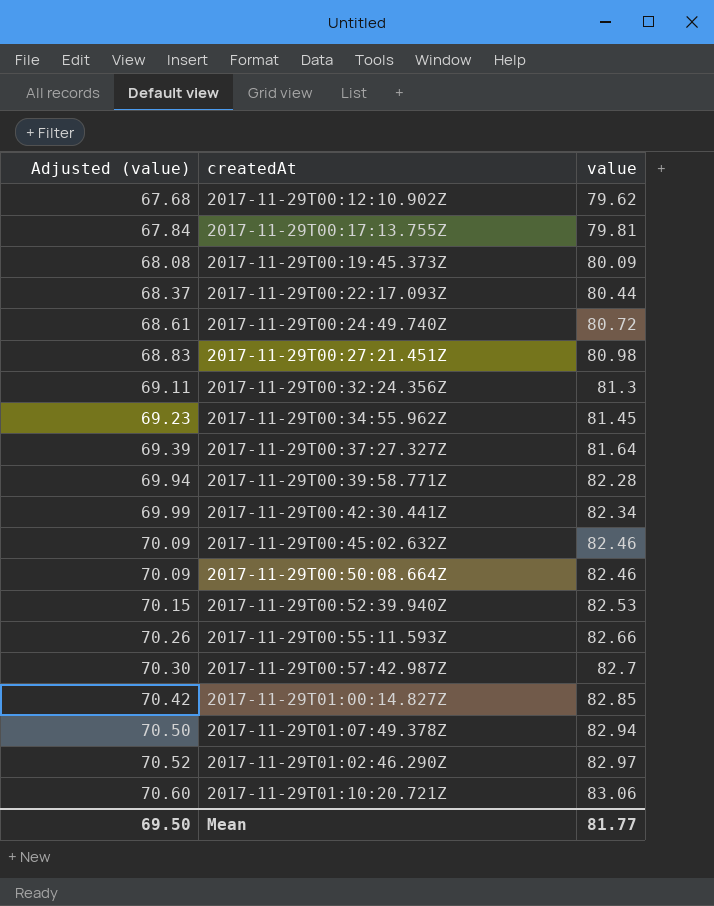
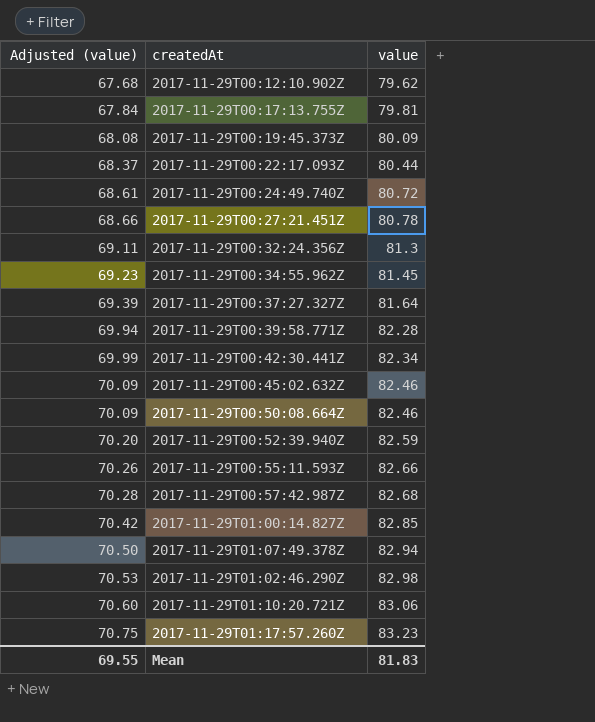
2017-11-29T00:27:21.451Z | Adjusted (value): 68.83 -> 68.66
2017-11-29T00:27:21.451Z | value: 80.98 -> 80.78
2017-11-29T00:52:39.940Z | Adjusted (value): 70.15 -> 70.20
2017-11-29T00:52:39.940Z | value: 82.53 -> 82.59
2017-11-29T00:57:42.987Z | Adjusted (value): 70.30 -> 70.28
2017-11-29T00:57:42.987Z | value: 82.7 -> 82.68
2017-11-29T01:02:46.290Z | Adjusted (value): 70.52 -> 70.53
2017-11-29T01:02:46.290Z | value: 82.97 -> 82.98
row 2017-11-29T01:17:57.260Z: none -> 70.75 | 83.23
Mean | Adjusted (value): 69.50 -> 69.55
Mean | value: 81.77 -> 81.83

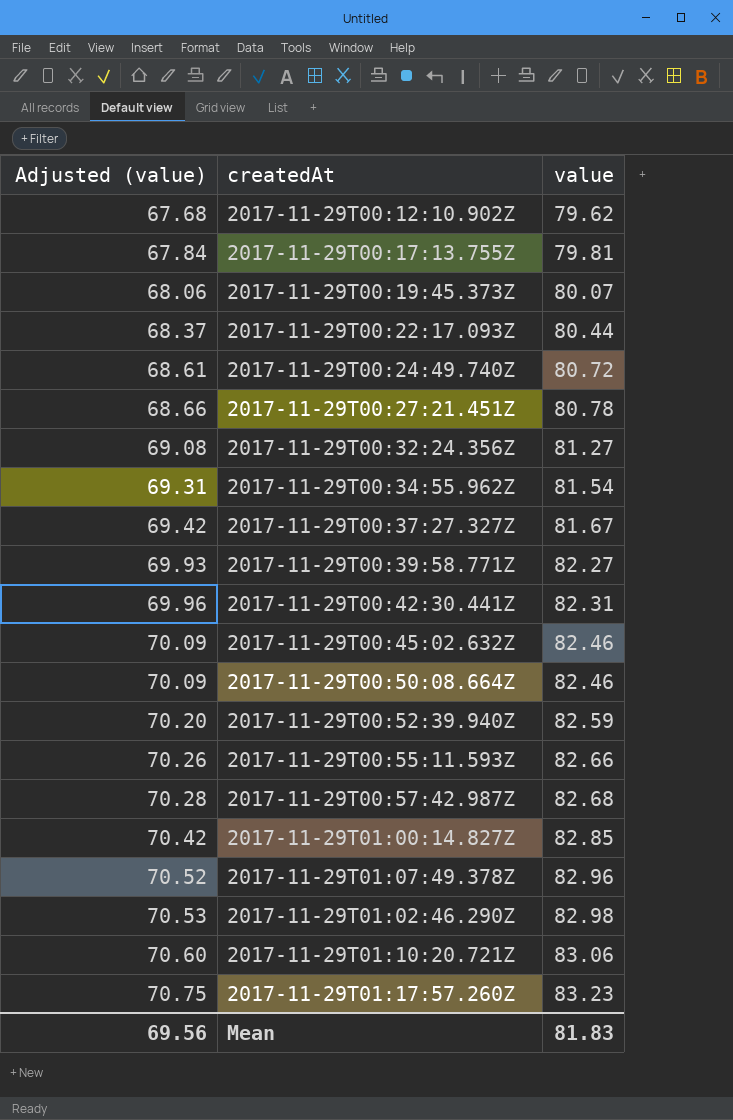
2017-11-29T00:19:45.373Z | Adjusted (value): 68.08 -> 68.06
2017-11-29T00:19:45.373Z | value: 80.09 -> 80.07
2017-11-29T00:32:24.356Z | Adjusted (value): 69.11 -> 69.08
2017-11-29T00:32:24.356Z | value: 81.3 -> 81.27
2017-11-29T00:34:55.962Z | Adjusted (value): 69.23 -> 69.31
2017-11-29T00:34:55.962Z | value: 81.45 -> 81.54
2017-11-29T00:37:27.327Z | Adjusted (value): 69.39 -> 69.42
2017-11-29T00:37:27.327Z | value: 81.64 -> 81.67
2017-11-29T00:39:58.771Z | Adjusted (value): 69.94 -> 69.93
2017-11-29T00:39:58.771Z | value: 82.28 -> 82.27
2017-11-29T00:42:30.441Z | Adjusted (value): 69.99 -> 69.96
2017-11-29T00:42:30.441Z | value: 82.34 -> 82.31
2017-11-29T01:07:49.378Z | Adjusted (value): 70.50 -> 70.52
2017-11-29T01:07:49.378Z | value: 82.94 -> 82.96
Mean | Adjusted (value): 69.55 -> 69.56

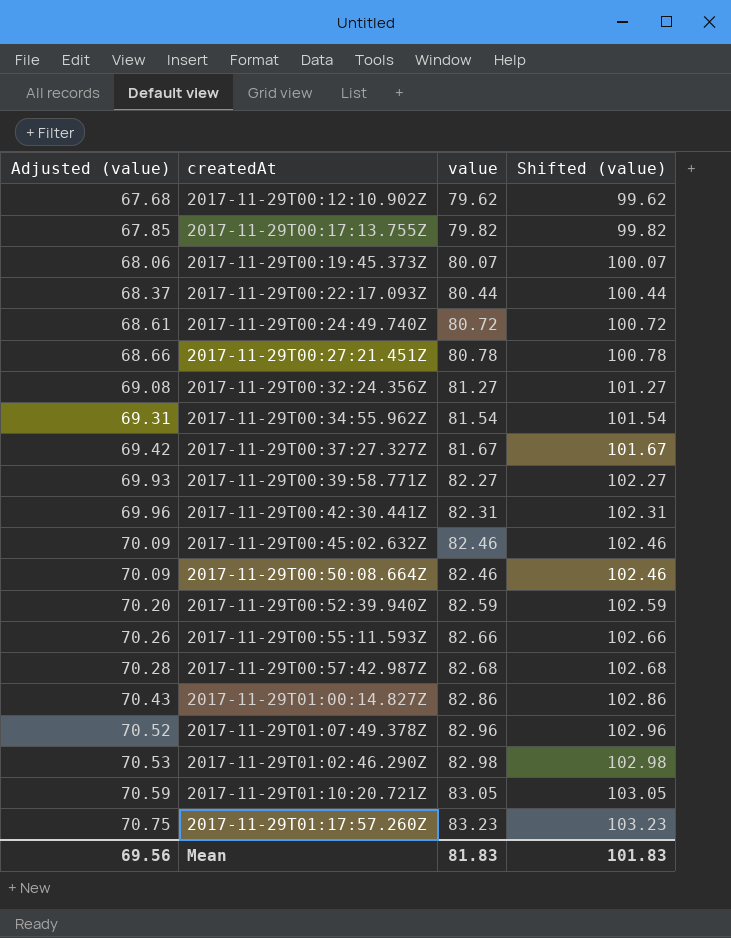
column Shifted (value) | formula: none -> [value] + 20
2017-11-29T00:17:13.755Z | Adjusted (value): 67.84 -> 67.85
2017-11-29T00:17:13.755Z | value: 79.81 -> 79.82
2017-11-29T01:00:14.827Z | Adjusted (value): 70.42 -> 70.43
2017-11-29T01:00:14.827Z | value: 82.85 -> 82.86
2017-11-29T01:10:20.721Z | Adjusted (value): 70.60 -> 70.59
2017-11-29T01:10:20.721Z | value: 83.06 -> 83.05

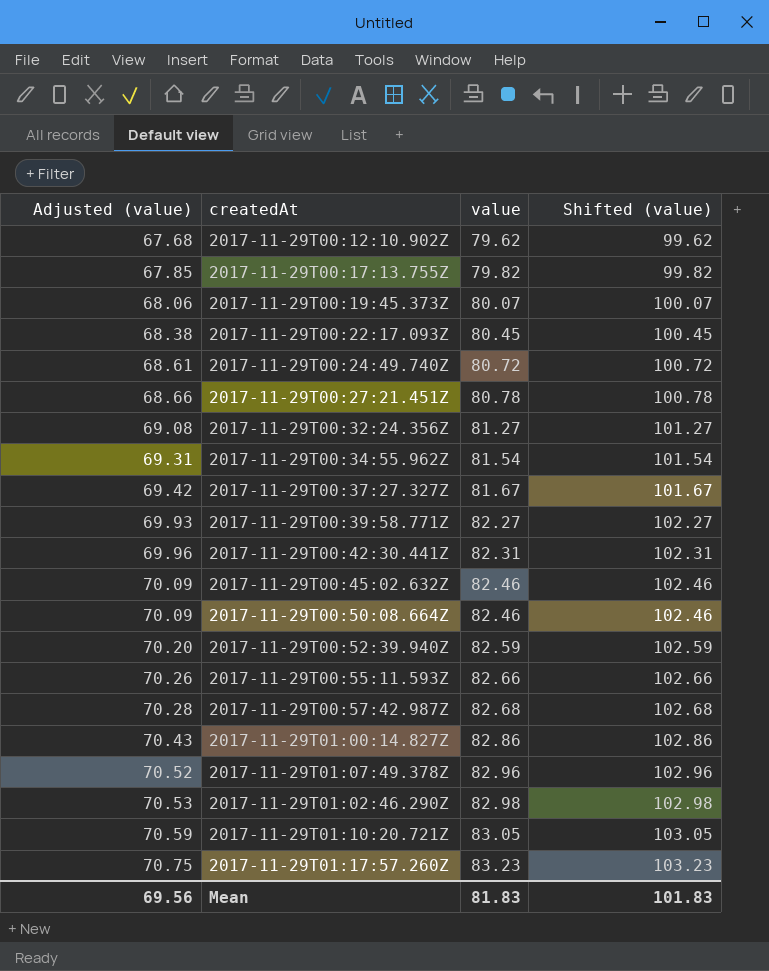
2017-11-29T00:22:17.093Z | Adjusted (value): 68.37 -> 68.38
2017-11-29T00:22:17.093Z | value: 80.44 -> 80.45
2017-11-29T00:22:17.093Z | Shifted (value): 100.44 -> 100.45

